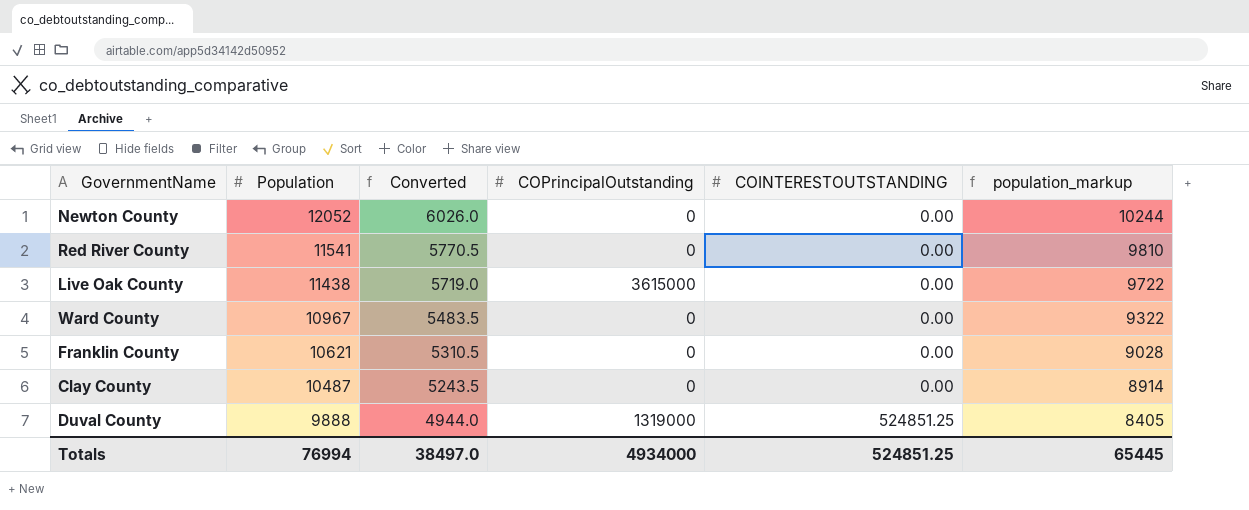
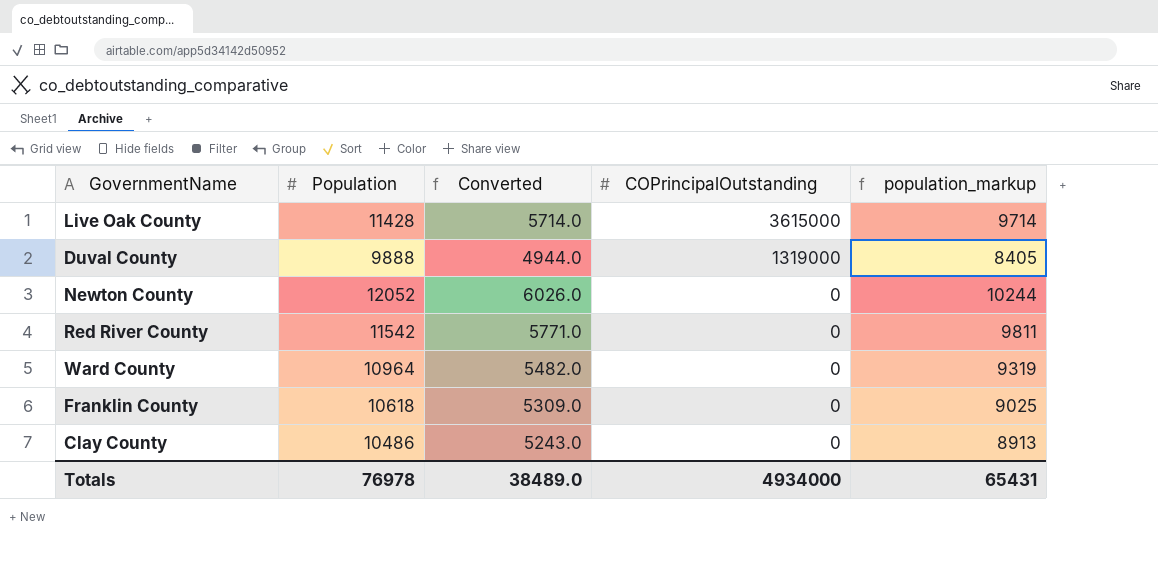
row order: Population descending -> COPrincipalOutstanding descending
column COINTERESTOUTSTANDING | position: 5 -> none
Live Oak County | Population: 11438 -> 11428
Live Oak County | Converted: 5719.0 -> 5714.0
Live Oak County | population_markup: 9722 -> 9714
Red River County | Population: 11541 -> 11542
Red River County | Converted: 5770.5 -> 5771.0
Red River County | population_markup: 9810 -> 9811
Ward County | Population: 10967 -> 10964
Ward County | Converted: 5483.5 -> 5482.0
Ward County | population_markup: 9322 -> 9319
Franklin County | Population: 10621 -> 10618
Franklin County | Converted: 5310.5 -> 5309.0
Franklin County | population_markup: 9028 -> 9025
Clay County | Population: 10487 -> 10486
Clay County | Converted: 5243.5 -> 5243.0
Clay County | population_markup: 8914 -> 8913
Totals | Population: 76994 -> 76978
Totals | Converted: 38497.0 -> 38489.0
Totals | population_markup: 65445 -> 65431

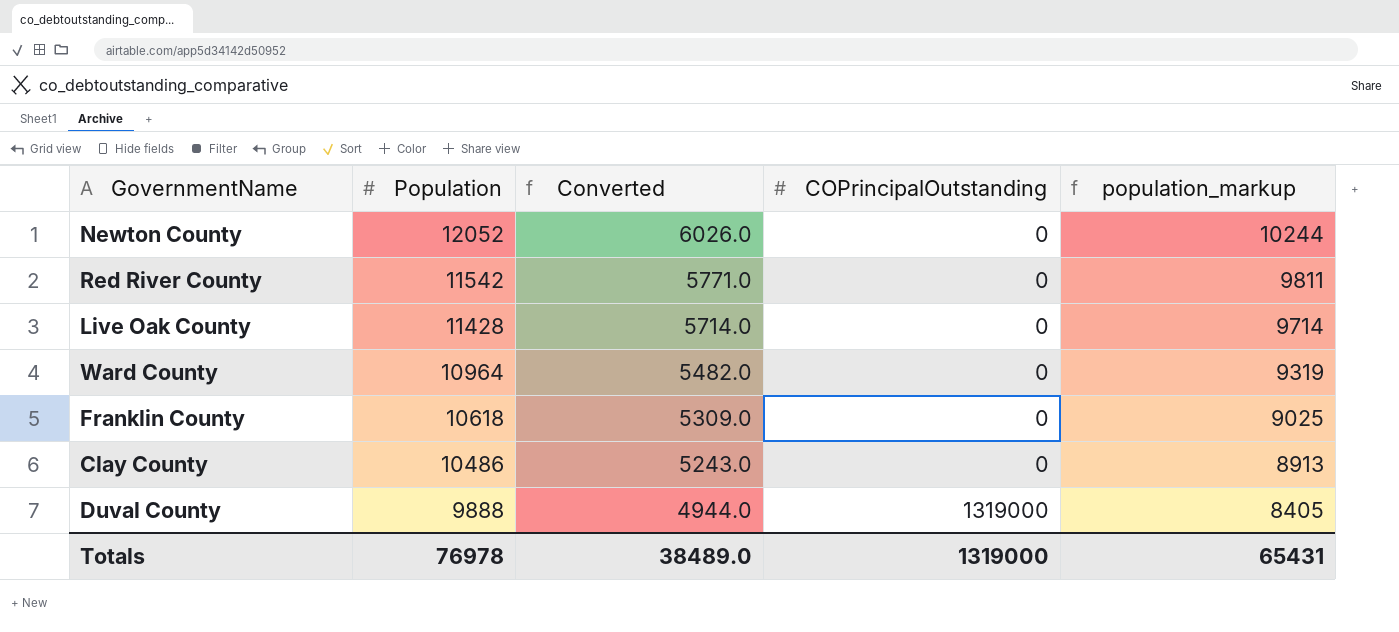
row order: COPrincipalOutstanding descending -> Population descending
Live Oak County | COPrincipalOutstanding: 3615000 -> 0
Totals | COPrincipalOutstanding: 4934000 -> 1319000

